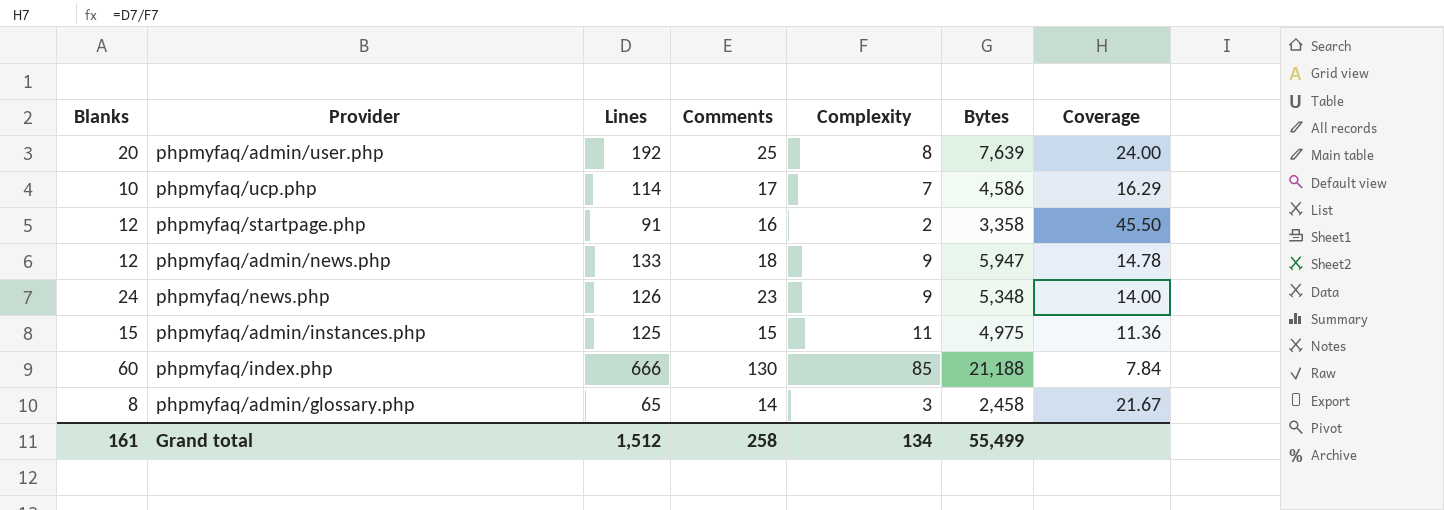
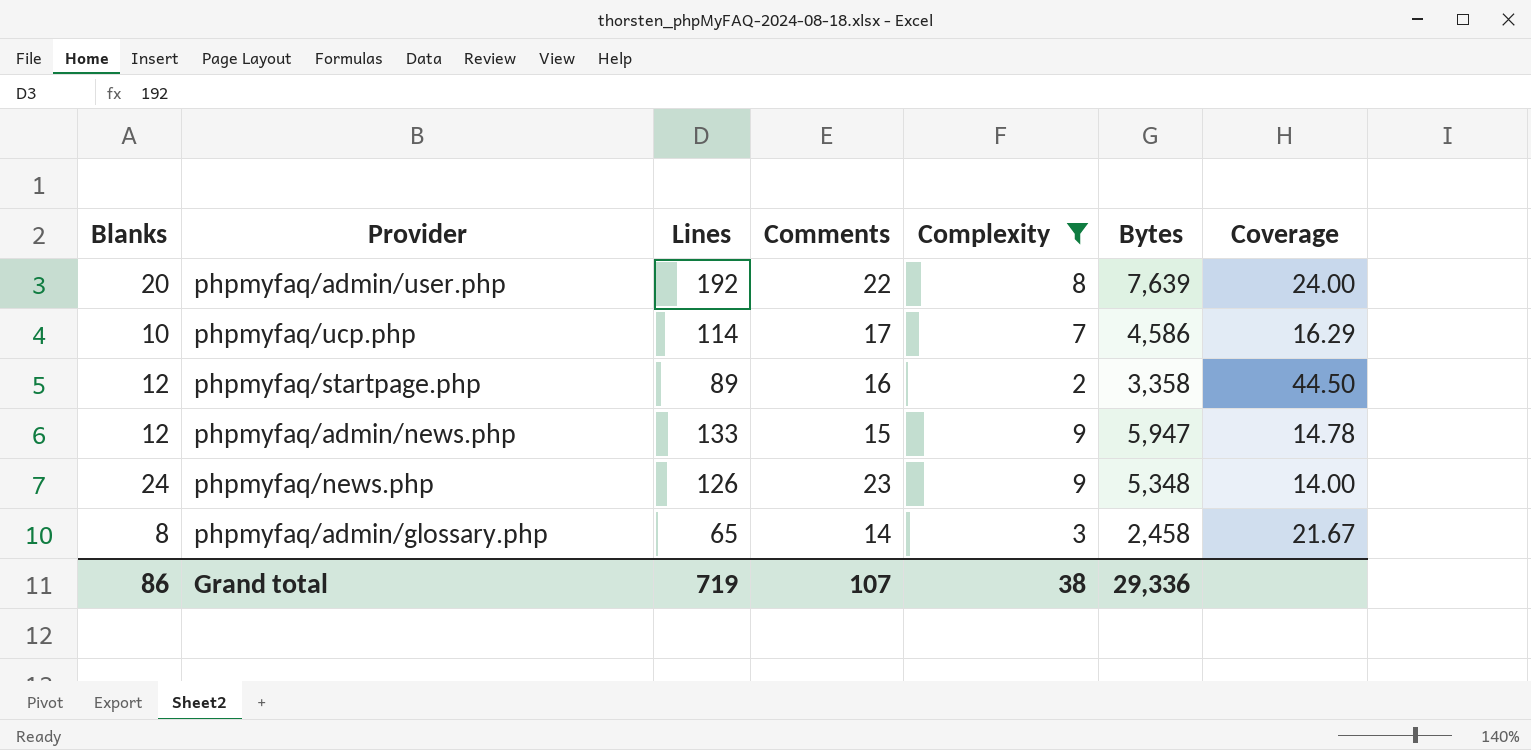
filter: none -> Complexity <= 9
phpmyfaq/admin/user.php | Comments: 25 -> 22
phpmyfaq/startpage.php | Lines: 91 -> 89
phpmyfaq/startpage.php | Coverage: 45.50 -> 44.50
phpmyfaq/admin/news.php | Comments: 18 -> 15
Grand total | Blanks: 161 -> 86
Grand total | Lines: 1,512 -> 719
Grand total | Comments: 258 -> 107
Grand total | Complexity: 134 -> 38
Grand total | Bytes: 55,499 -> 29,336

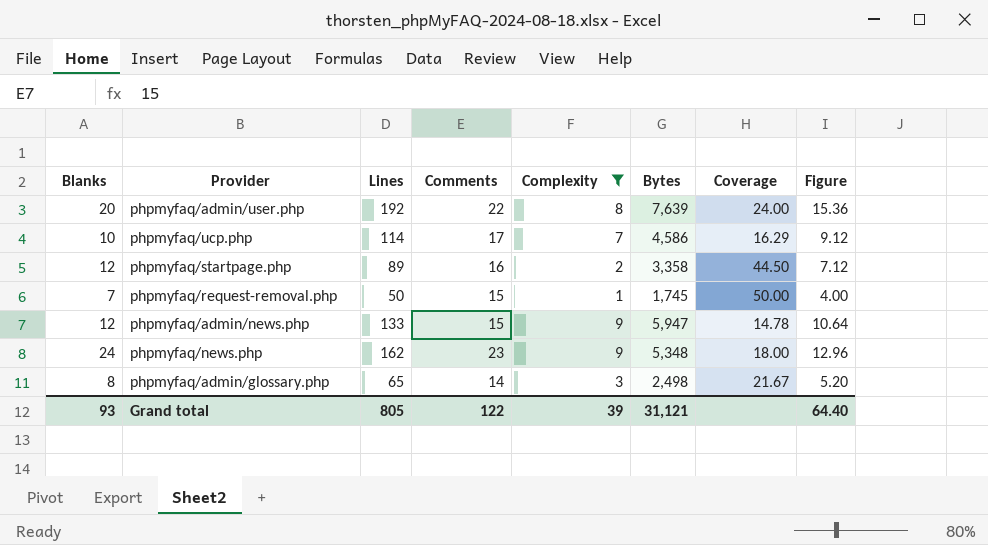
column Figure | formula: none -> [Lines] * 0.08
row phpmyfaq/request-removal.php: none -> 7 | 50 | 15 | 1 | 1,745 | 50.00 | 4.00
phpmyfaq/news.php | Lines: 126 -> 162
phpmyfaq/news.php | Coverage: 14.00 -> 18.00
phpmyfaq/admin/glossary.php | Bytes: 2,458 -> 2,498
Grand total | Blanks: 86 -> 93
Grand total | Lines: 719 -> 805
Grand total | Comments: 107 -> 122
Grand total | Complexity: 38 -> 39
Grand total | Bytes: 29,336 -> 31,121

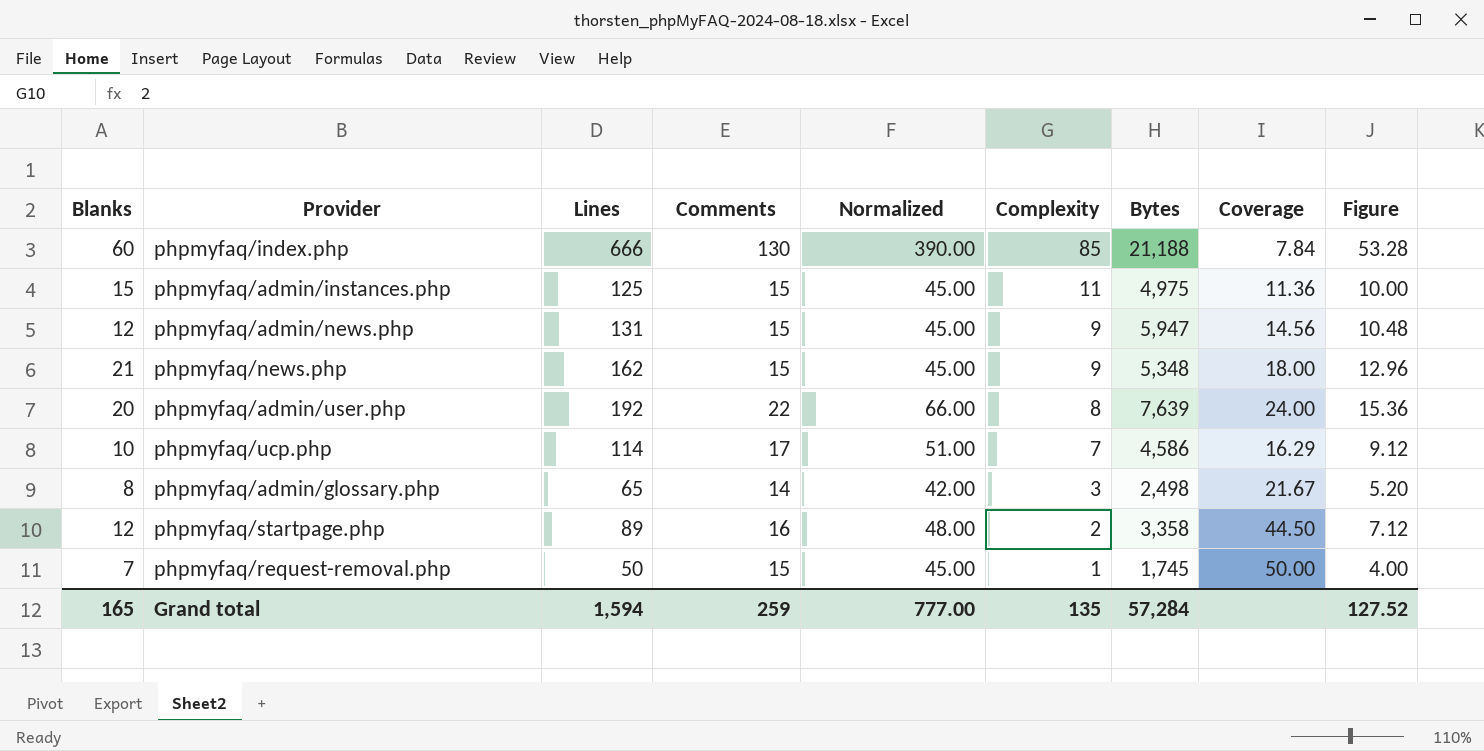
filter: Complexity <= 9 -> none
row order: none -> Complexity descending
column Normalized | formula: none -> [Comments] * 3
phpmyfaq/admin/news.php | Lines: 133 -> 131
phpmyfaq/admin/news.php | Coverage: 14.78 -> 14.56
phpmyfaq/admin/news.php | Figure: 10.64 -> 10.48
phpmyfaq/news.php | Blanks: 24 -> 21
phpmyfaq/news.php | Comments: 23 -> 15
Grand total | Blanks: 93 -> 165
Grand total | Lines: 805 -> 1,594
Grand total | Comments: 122 -> 259
Grand total | Complexity: 39 -> 135
Grand total | Bytes: 31,121 -> 57,284
Grand total | Figure: 64.40 -> 127.52

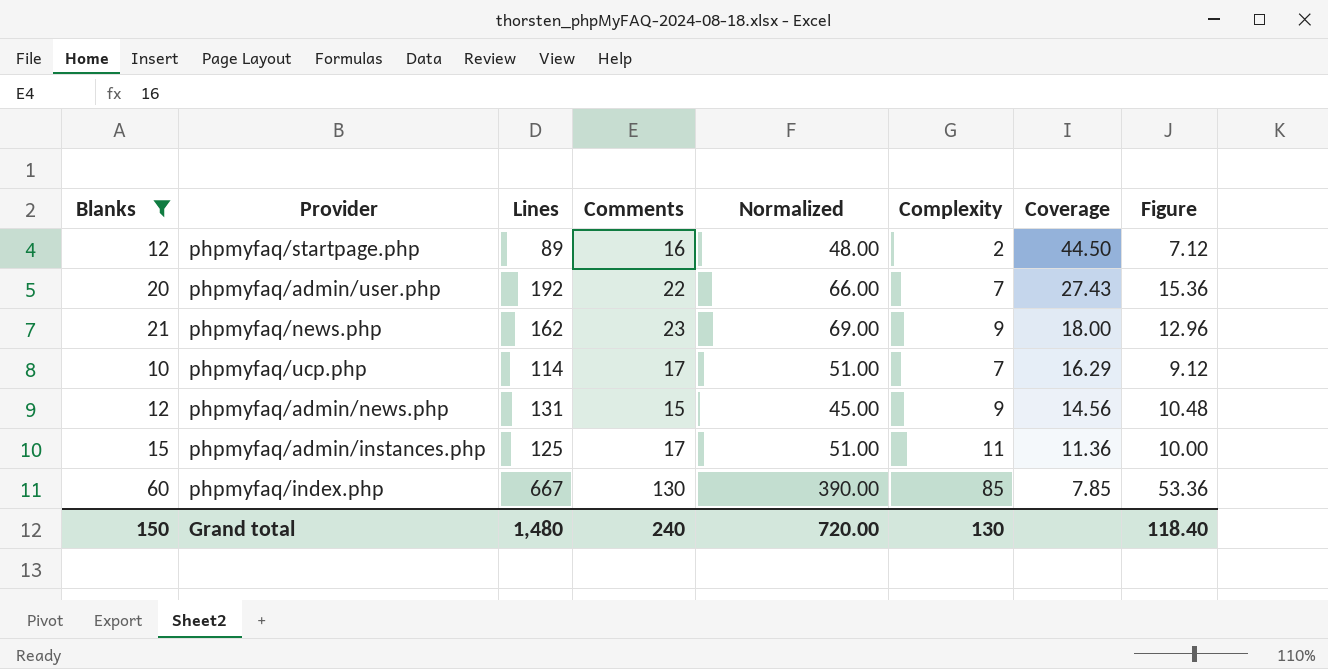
filter: none -> Blanks >= 10
row order: Complexity descending -> Coverage descending
column Bytes | position: 7 -> none
phpmyfaq/admin/user.php | Complexity: 8 -> 7
phpmyfaq/admin/user.php | Coverage: 24.00 -> 27.43
phpmyfaq/news.php | Comments: 15 -> 23
phpmyfaq/news.php | Normalized: 45.00 -> 69.00
phpmyfaq/admin/instances.php | Comments: 15 -> 17
phpmyfaq/admin/instances.php | Normalized: 45.00 -> 51.00
phpmyfaq/index.php | Lines: 666 -> 667
phpmyfaq/index.php | Coverage: 7.84 -> 7.85
phpmyfaq/index.php | Figure: 53.28 -> 53.36
Grand total | Blanks: 165 -> 150
Grand total | Lines: 1,594 -> 1,480
Grand total | Comments: 259 -> 240
Grand total | Normalized: 777.00 -> 720.00
Grand total | Complexity: 135 -> 130
Grand total | Figure: 127.52 -> 118.40

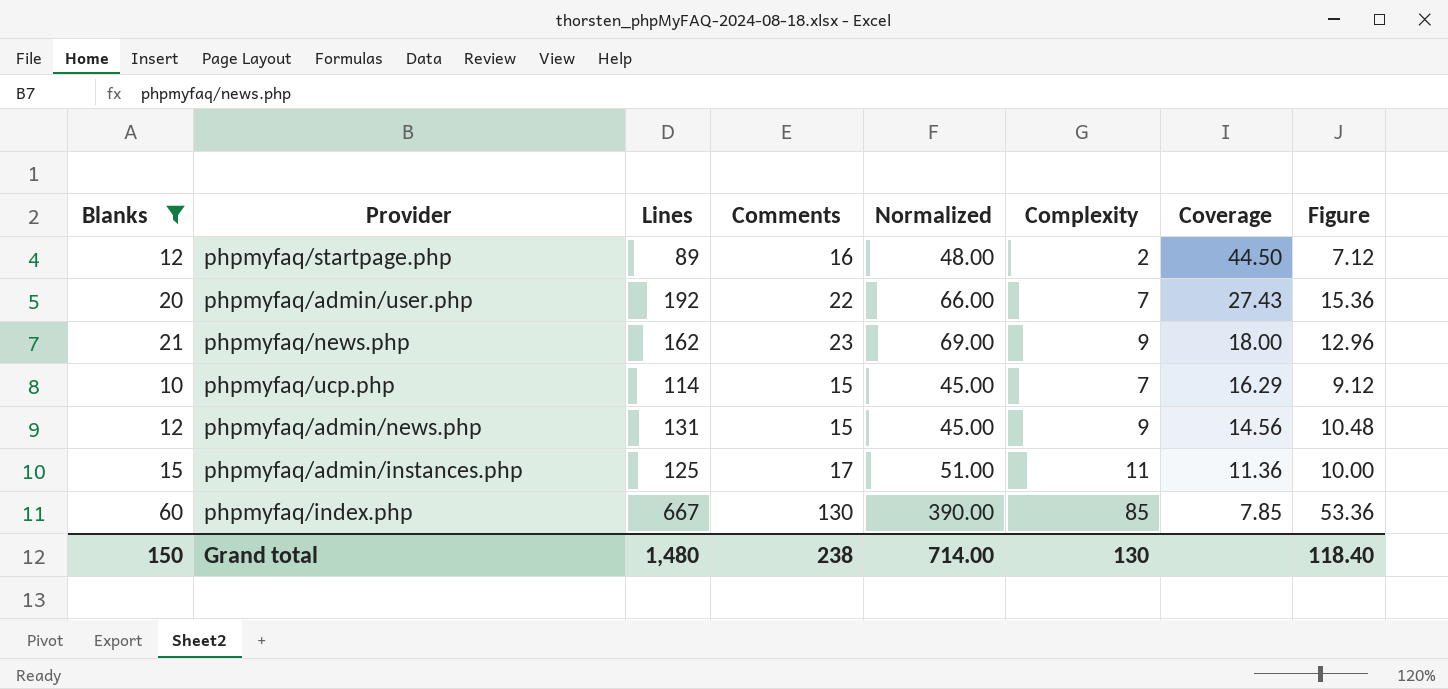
phpmyfaq/ucp.php | Comments: 17 -> 15
phpmyfaq/ucp.php | Normalized: 51.00 -> 45.00
Grand total | Comments: 240 -> 238
Grand total | Normalized: 720.00 -> 714.00

